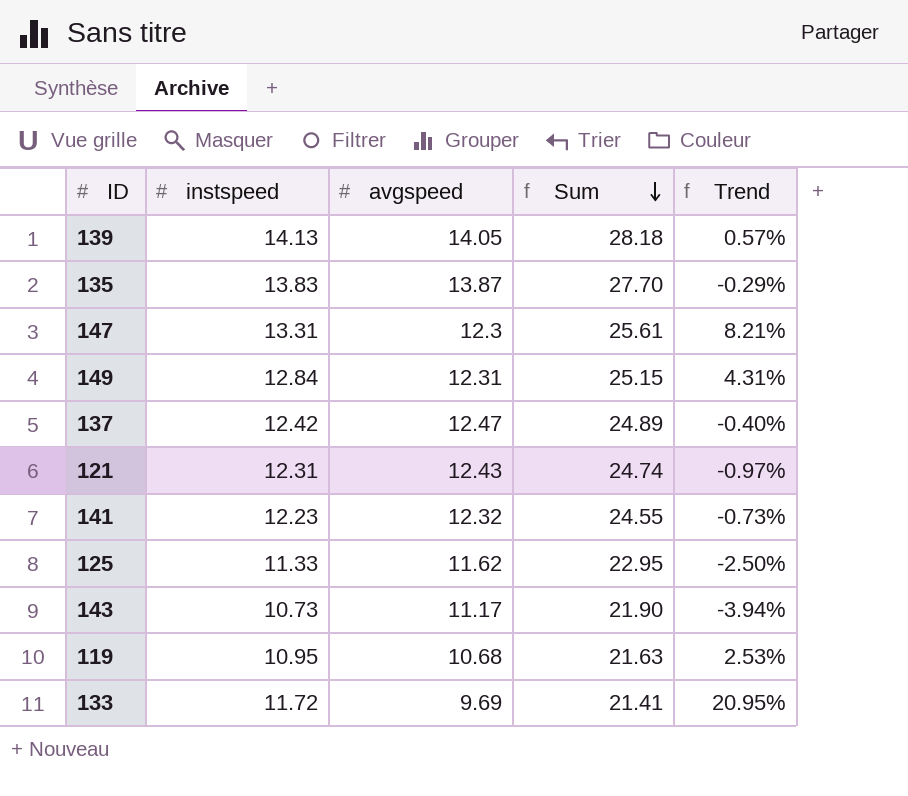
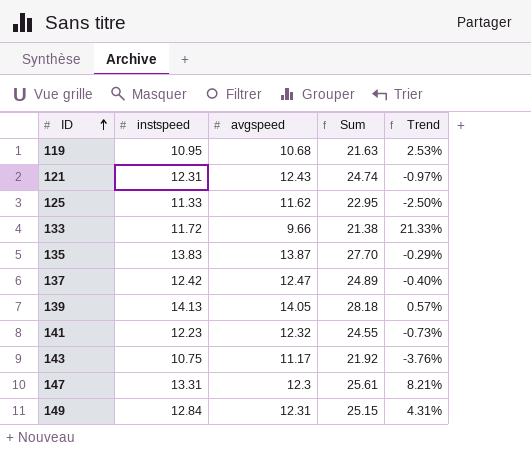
row order: Sum descending -> ID ascending
133 | avgspeed: 9.69 -> 9.66
133 | Sum: 21.41 -> 21.38
133 | Trend: 20.95% -> 21.33%
143 | instspeed: 10.73 -> 10.75
143 | Sum: 21.90 -> 21.92
143 | Trend: -3.94% -> -3.76%

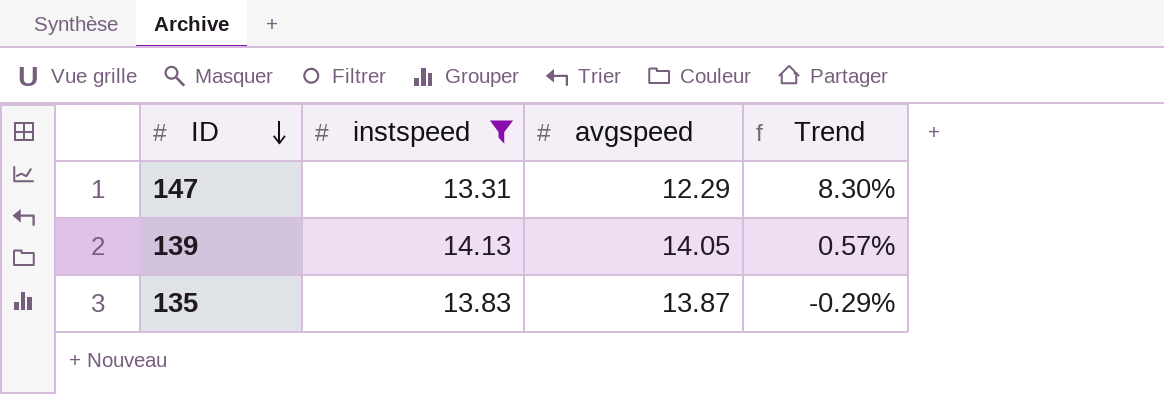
filter: none -> instspeed >= 13.31
row order: ID ascending -> ID descending
column Sum | formula: [instspeed] + [avgspeed] -> none
147 | avgspeed: 12.3 -> 12.29
147 | Trend: 8.21% -> 8.30%

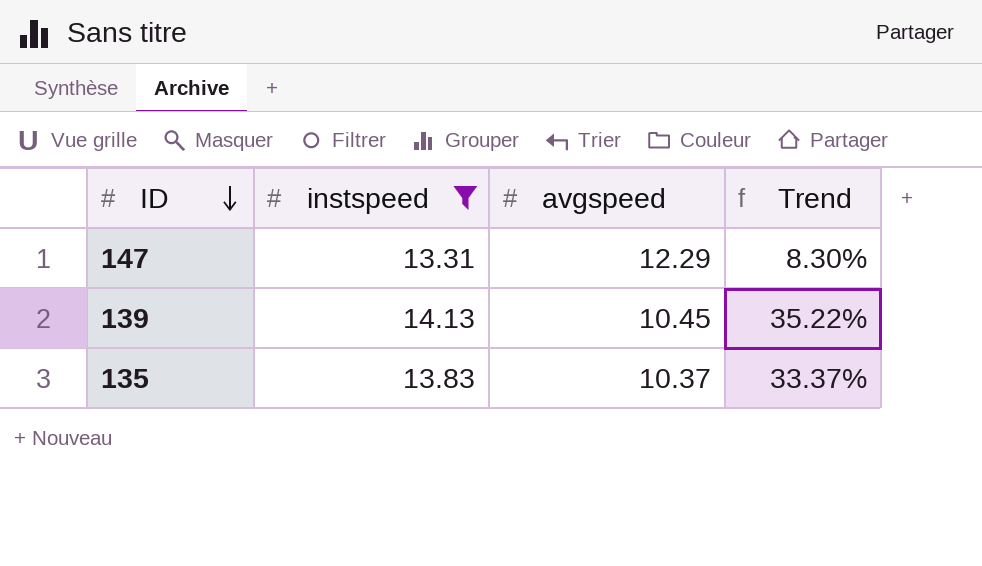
139 | avgspeed: 14.05 -> 10.45
139 | Trend: 0.57% -> 35.22%
135 | avgspeed: 13.87 -> 10.37
135 | Trend: -0.29% -> 33.37%

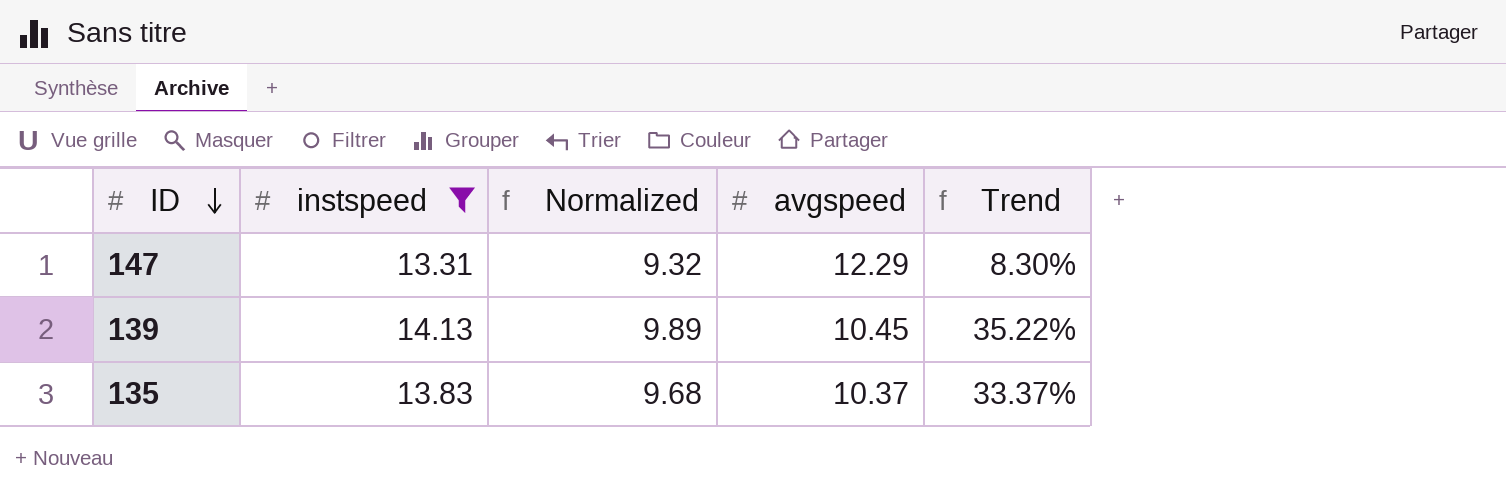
column Normalized | formula: none -> [instspeed] * 0.7

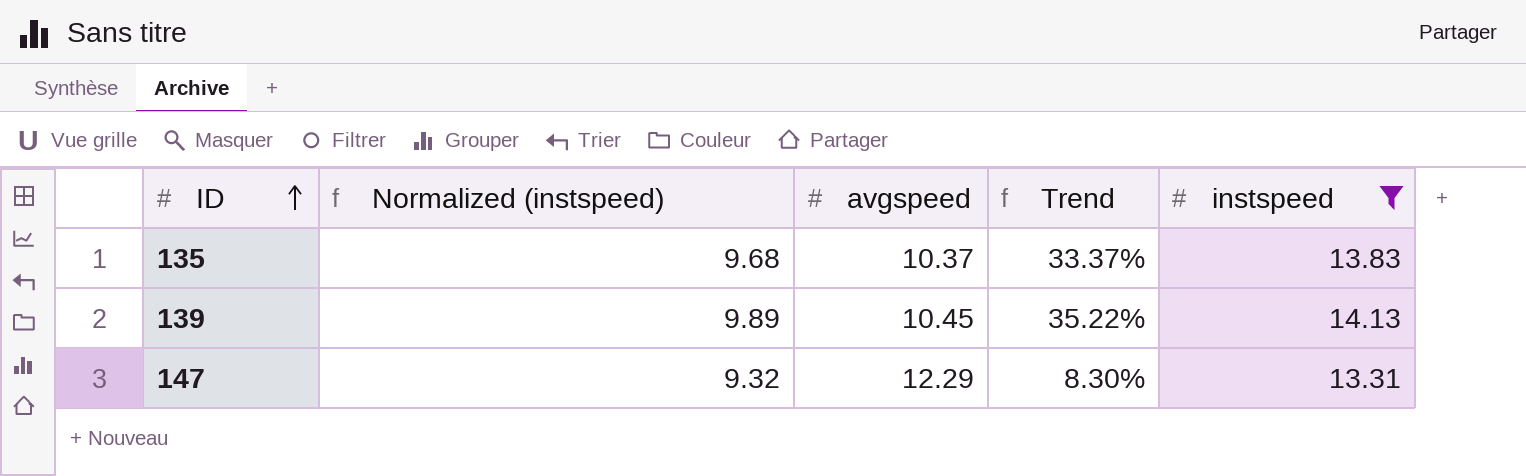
row order: ID descending -> ID ascending
column name: Normalized -> Normalized (instspeed)
column instspeed | position: 2 -> 5

